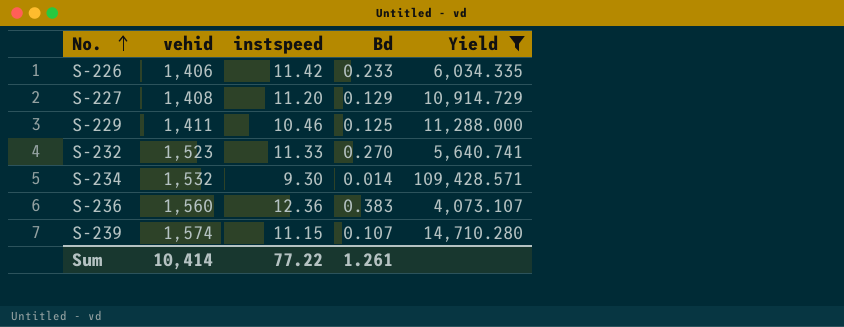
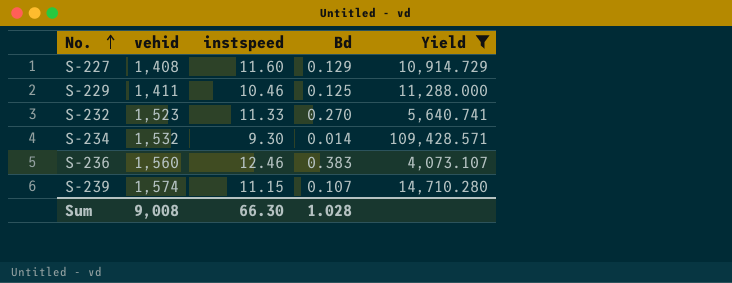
row S-226: 1,406 | 11.42 | 0.233 | 6,034.335 -> none
S-227 | instspeed: 11.20 -> 11.60
S-236 | instspeed: 12.36 -> 12.46
Sum | vehid: 10,414 -> 9,008
Sum | instspeed: 77.22 -> 66.30
Sum | Bd: 1.261 -> 1.028

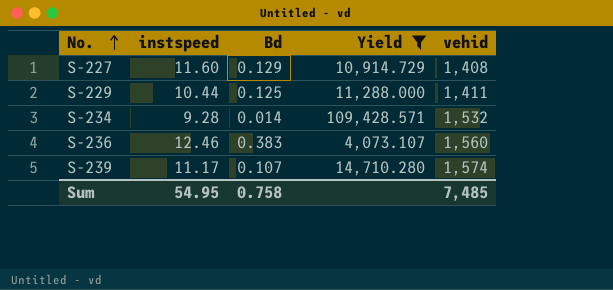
column vehid | position: 2 -> 5
row S-232: 1,523 | 11.33 | 0.270 | 5,640.741 -> none
S-229 | instspeed: 10.46 -> 10.44
S-234 | instspeed: 9.30 -> 9.28
S-239 | instspeed: 11.15 -> 11.17
Sum | instspeed: 66.30 -> 54.95
Sum | Bd: 1.028 -> 0.758
Sum | vehid: 9,008 -> 7,485

